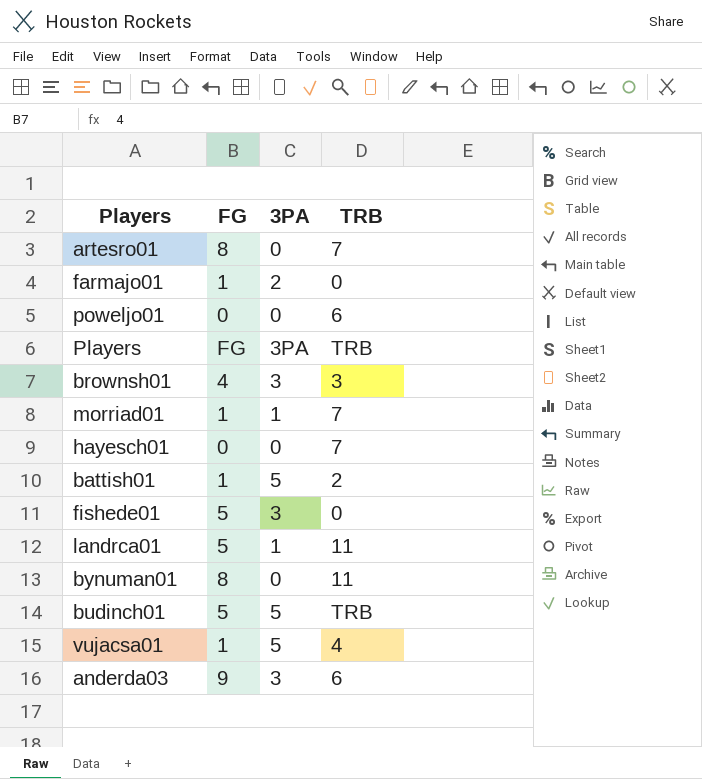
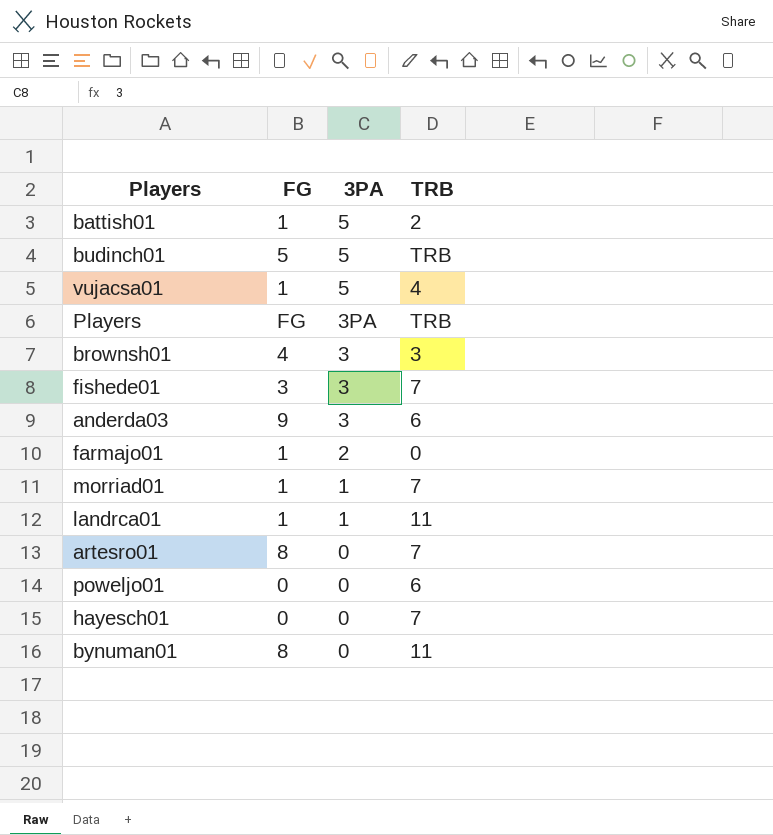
row order: none -> 3PA descending
fishede01 | FG: 5 -> 3
fishede01 | TRB: 0 -> 7
landrca01 | FG: 5 -> 1

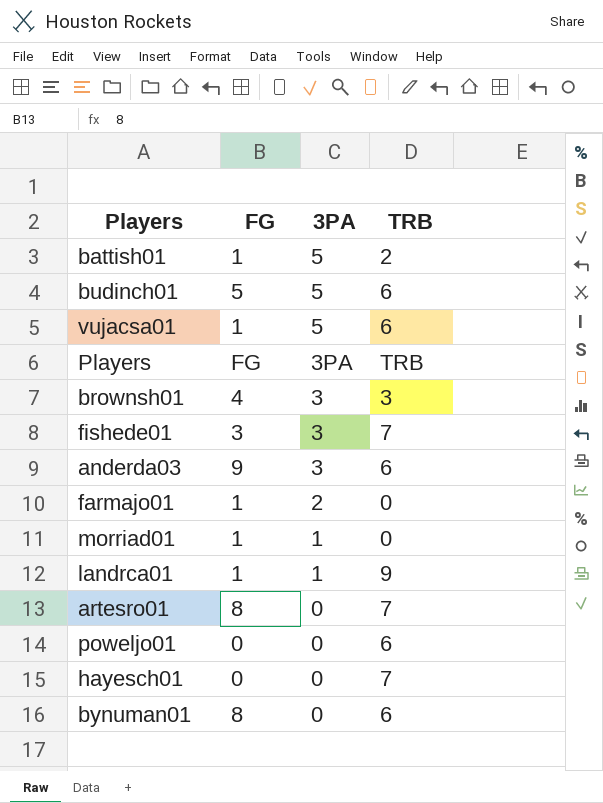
budinch01 | TRB: TRB -> 6
vujacsa01 | TRB: 4 -> 6
morriad01 | TRB: 7 -> 0
landrca01 | TRB: 11 -> 9
bynuman01 | TRB: 11 -> 6

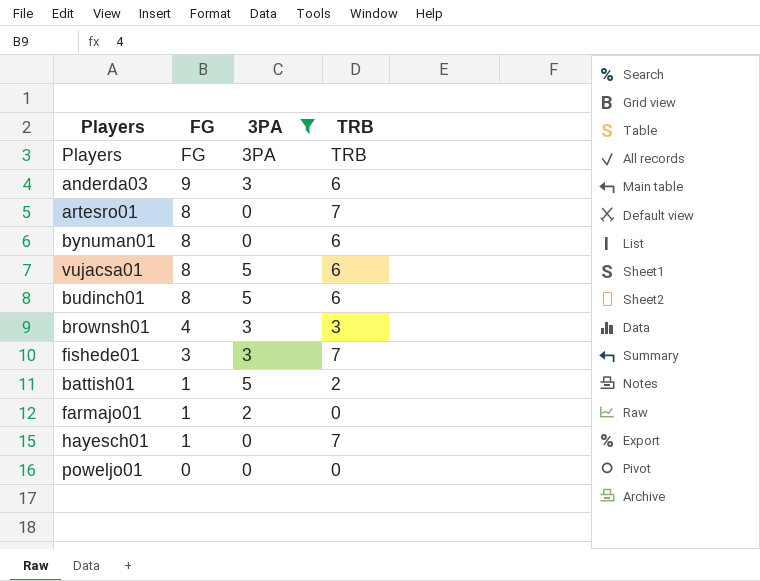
filter: none -> 3PA != 1
row order: 3PA descending -> FG descending
vujacsa01 | FG: 1 -> 8
budinch01 | FG: 5 -> 8
hayesch01 | FG: 0 -> 1
poweljo01 | TRB: 6 -> 0

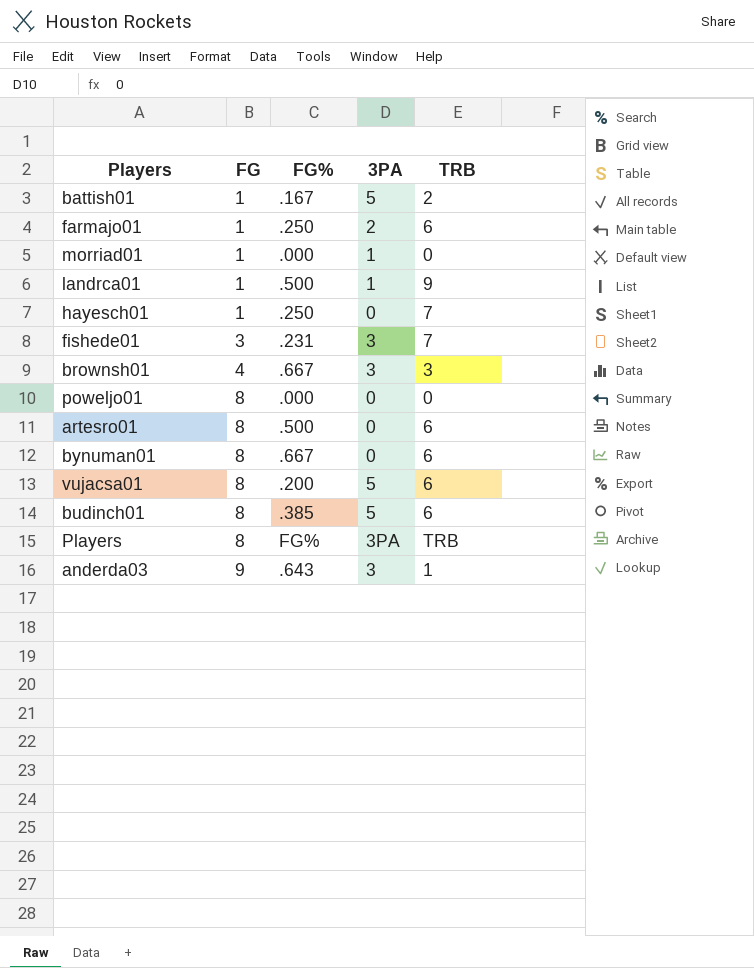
filter: 3PA != 1 -> none
row order: FG descending -> FG ascending
column FG% | position: none -> 3
farmajo01 | TRB: 0 -> 6
poweljo01 | FG: 0 -> 8
artesro01 | TRB: 7 -> 6
Players | FG: FG -> 8
anderda03 | TRB: 6 -> 1

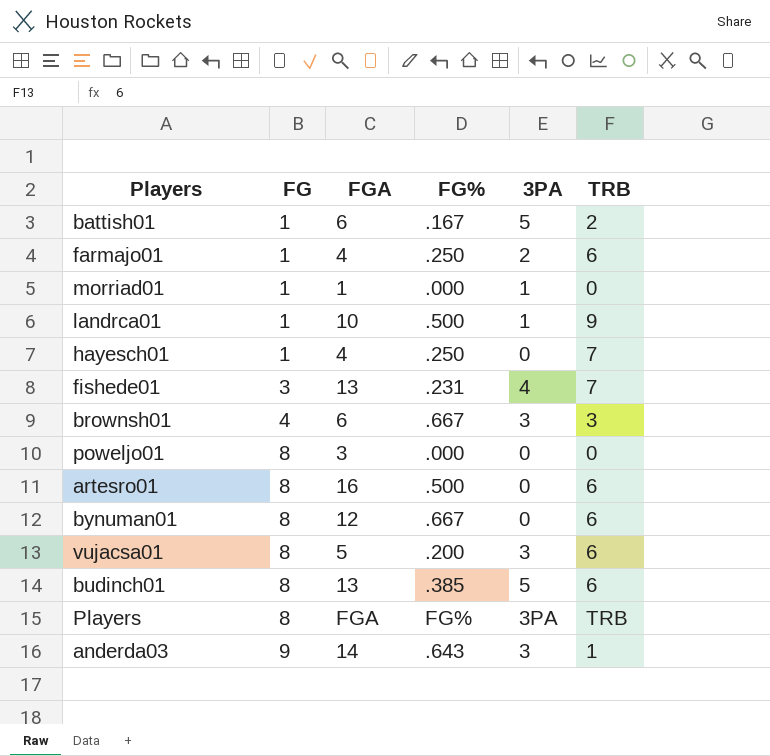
column FGA | position: none -> 3
fishede01 | 3PA: 3 -> 4
vujacsa01 | 3PA: 5 -> 3

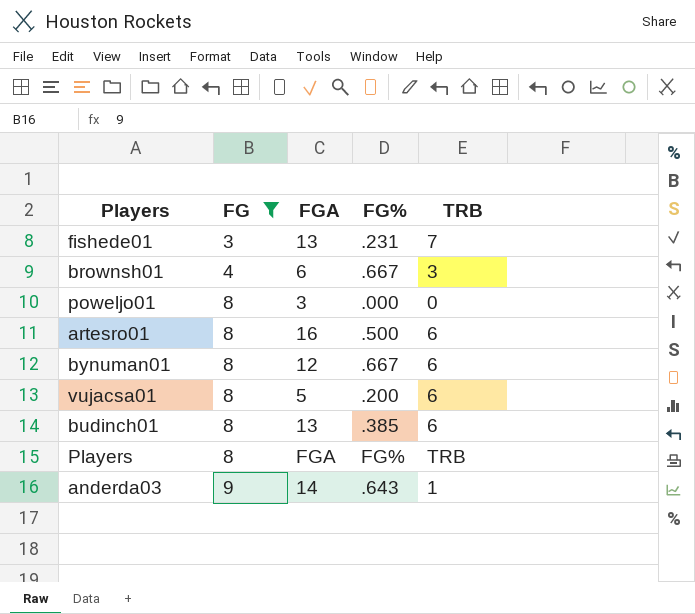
filter: none -> FG != 1
column 3PA | position: 5 -> none

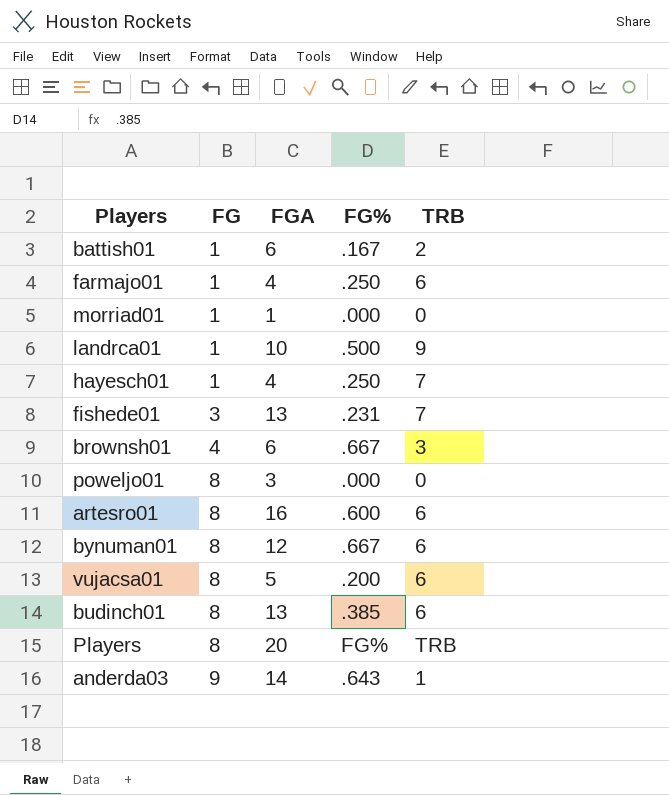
filter: FG != 1 -> none
artesro01 | FG%: .500 -> .600
Players | FGA: FGA -> 20

